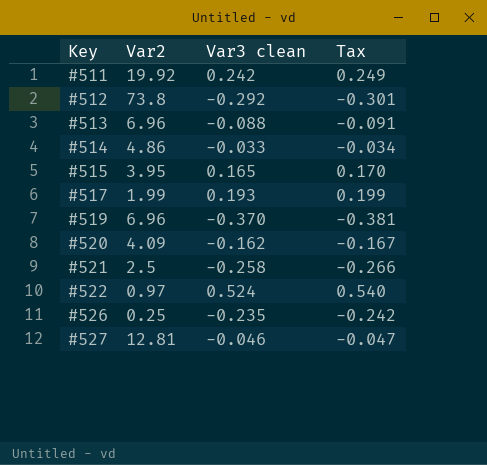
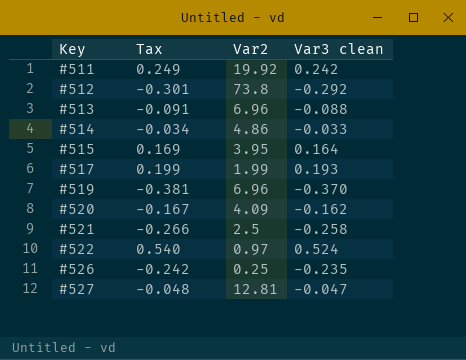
column Tax | position: 4 -> 2
#515 | Tax: 0.170 -> 0.169
#515 | Var3 clean: 0.165 -> 0.164
#527 | Tax: -0.047 -> -0.048
#527 | Var3 clean: -0.046 -> -0.047

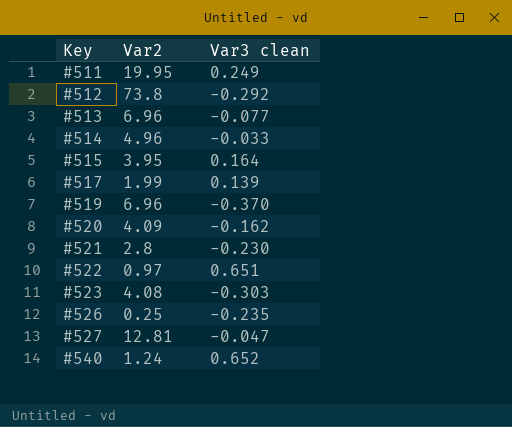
column Tax | formula: [Var3 clean] * 1.03 -> none
#511 | Var2: 19.92 -> 19.95
#511 | Var3 clean: 0.242 -> 0.249
#513 | Var3 clean: -0.088 -> -0.077
#514 | Var2: 4.86 -> 4.96
#517 | Var3 clean: 0.193 -> 0.139
#521 | Var2: 2.5 -> 2.8
#521 | Var3 clean: -0.258 -> -0.230
#522 | Var3 clean: 0.524 -> 0.651
row #523: none -> 4.08 | -0.303
row #540: none -> 1.24 | 0.652

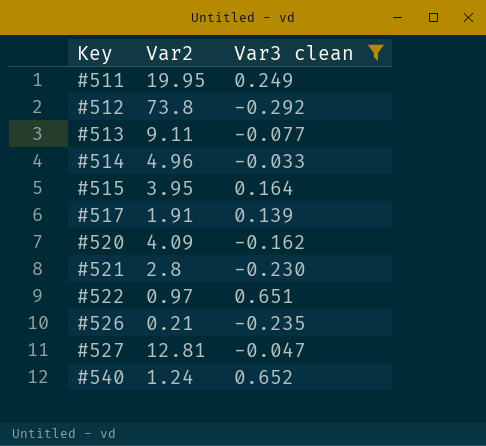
filter: none -> Var3 clean >= -0.292
#513 | Var2: 6.96 -> 9.11
#517 | Var2: 1.99 -> 1.91
#526 | Var2: 0.25 -> 0.21

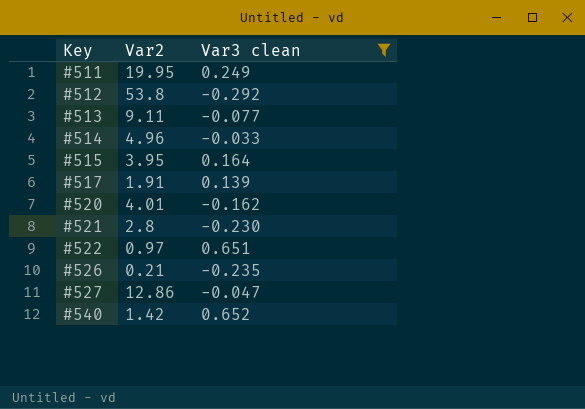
#512 | Var2: 73.8 -> 53.8
#520 | Var2: 4.09 -> 4.01
#527 | Var2: 12.81 -> 12.86
#540 | Var2: 1.24 -> 1.42

